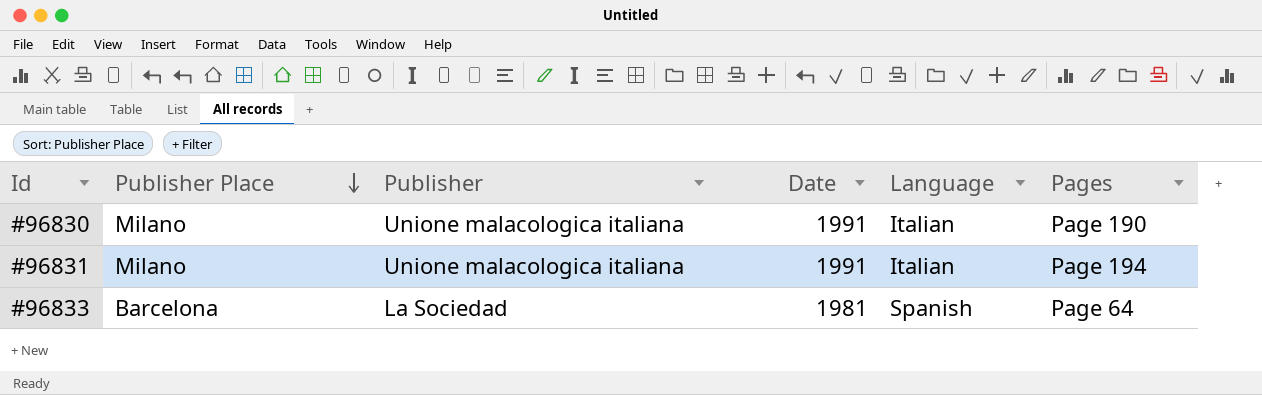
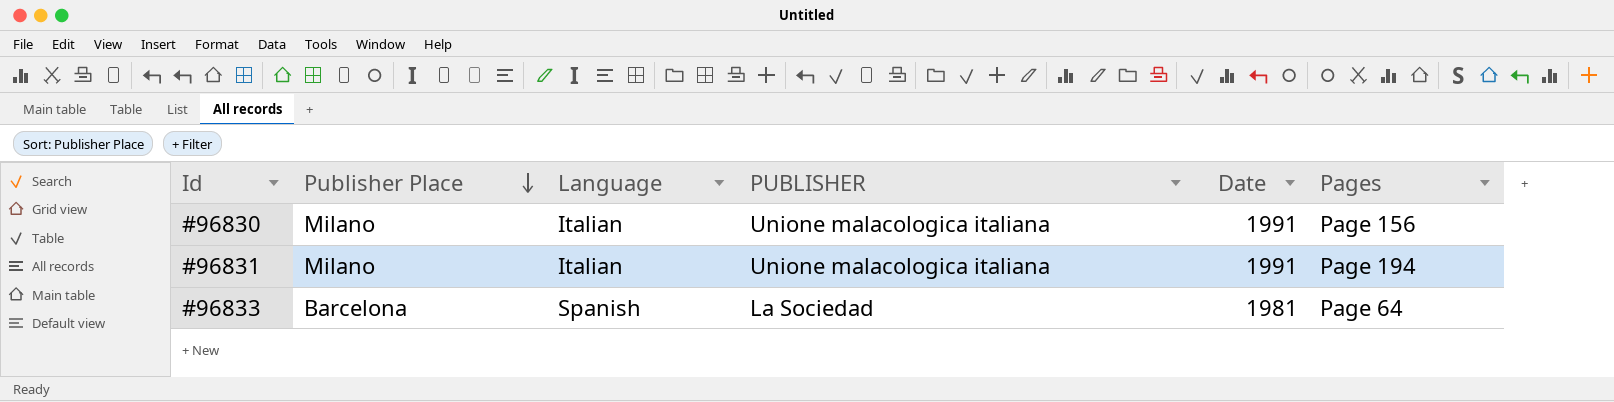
column Language | position: 5 -> 3
column name: Publisher -> PUBLISHER
#96830 | Pages: Page 190 -> Page 156

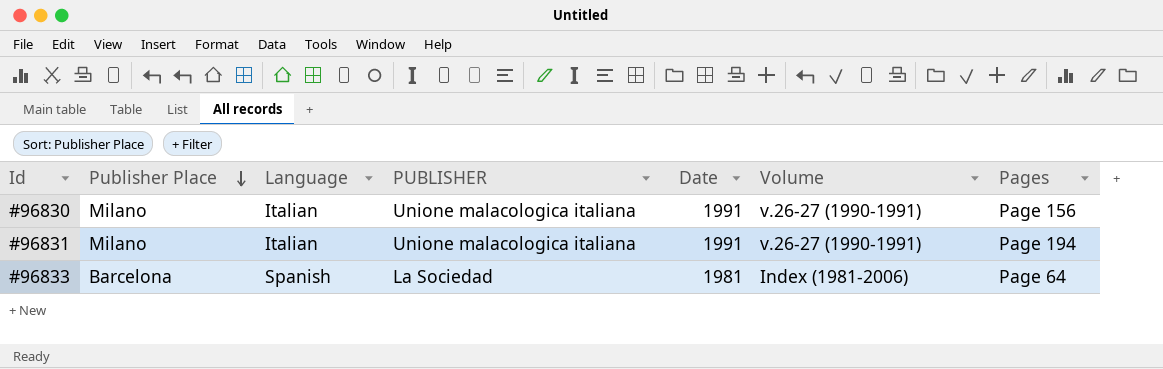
column Volume | position: none -> 6

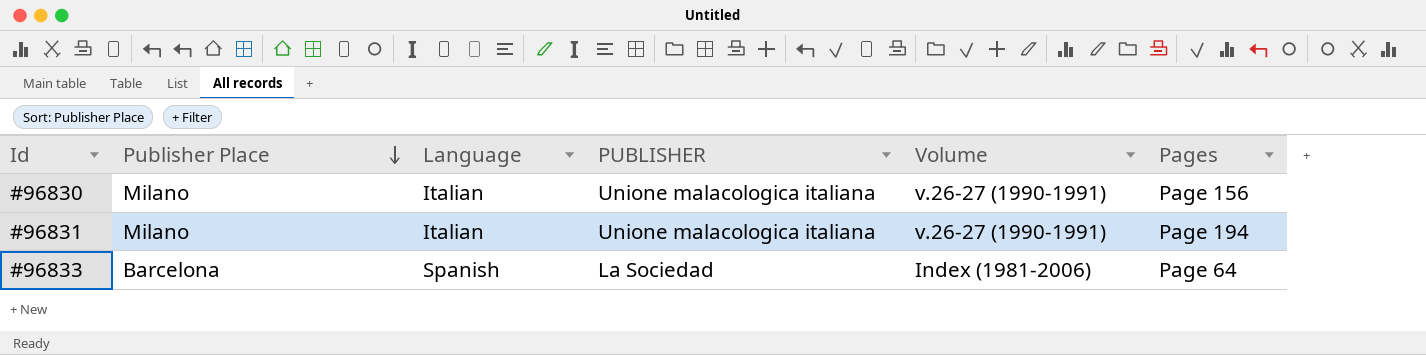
column Date | position: 5 -> none

